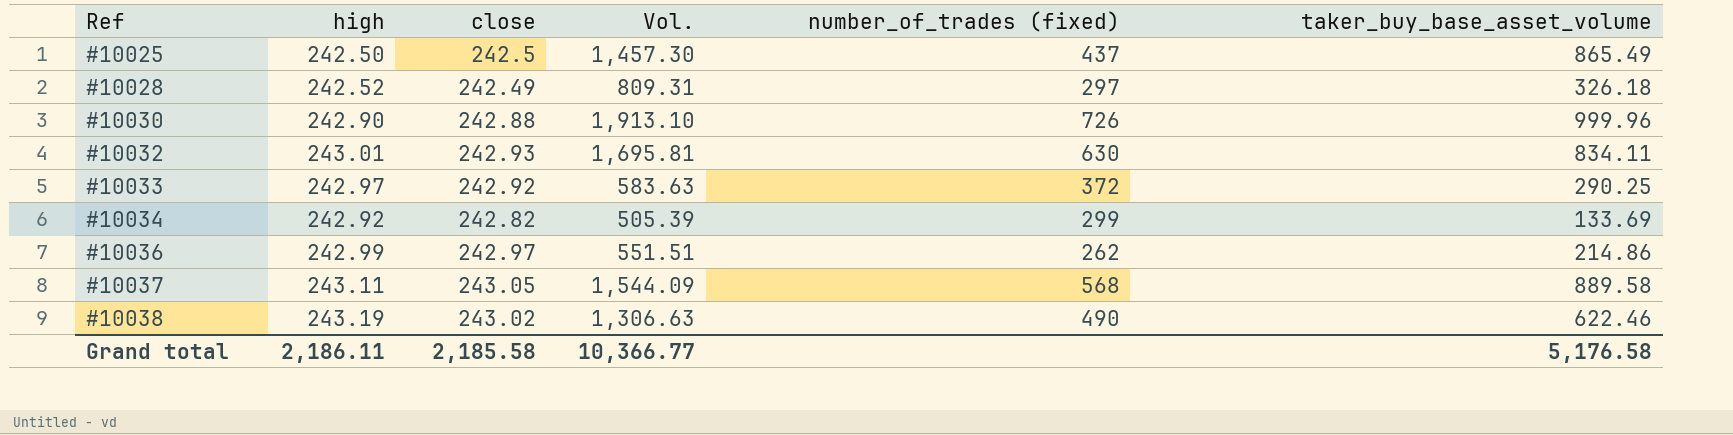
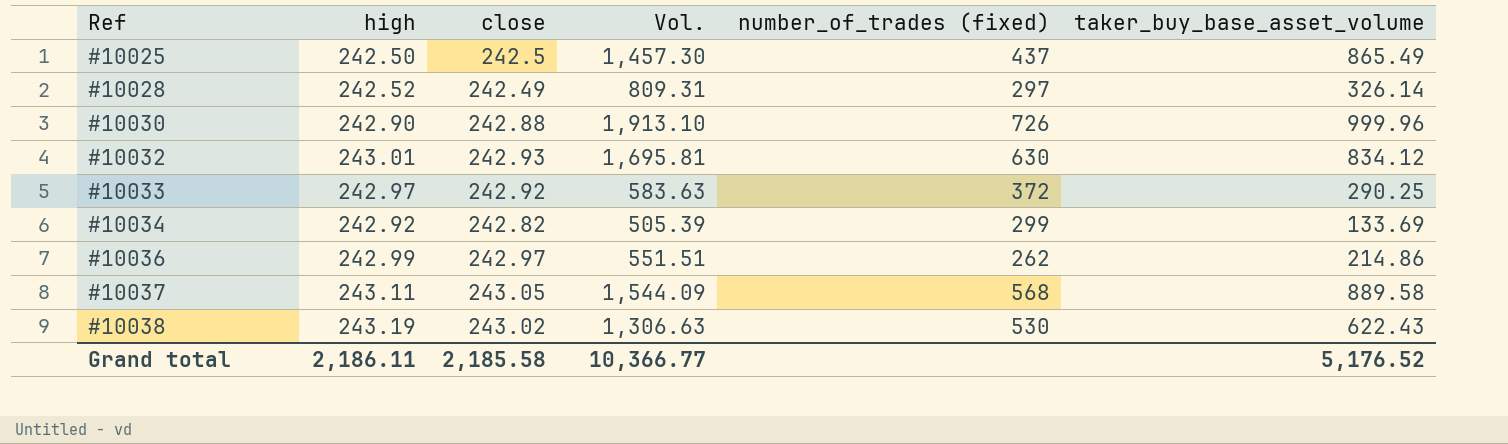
#10028 | taker_buy_base_asset_volume: 326.18 -> 326.14
#10032 | taker_buy_base_asset_volume: 834.11 -> 834.12
#10038 | number_of_trades (fixed): 490 -> 530
#10038 | taker_buy_base_asset_volume: 622.46 -> 622.43
Grand total | taker_buy_base_asset_volume: 5,176.58 -> 5,176.52

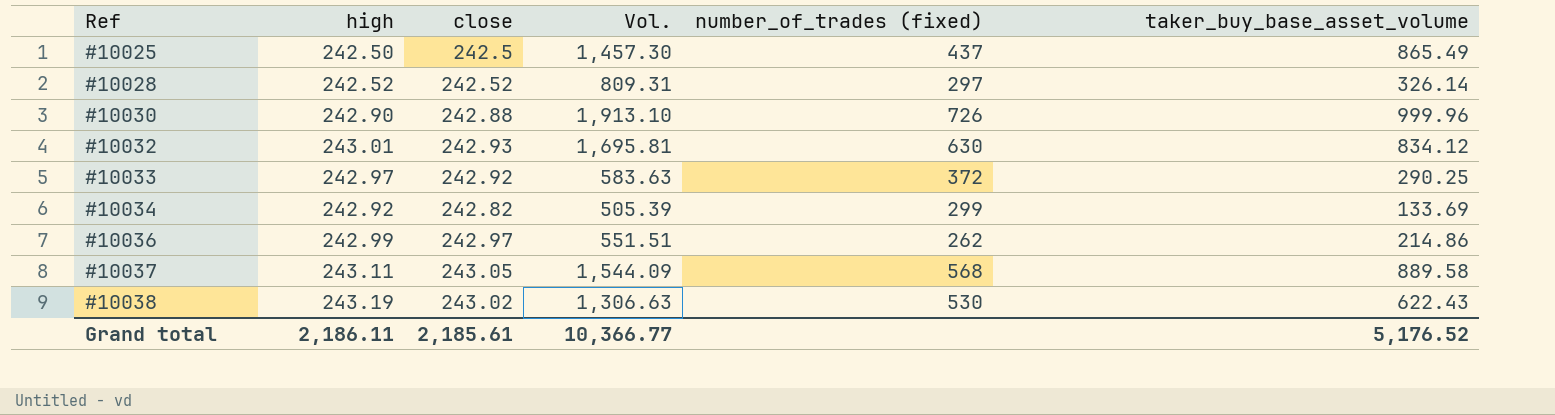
#10028 | close: 242.49 -> 242.52
Grand total | close: 2,185.58 -> 2,185.61

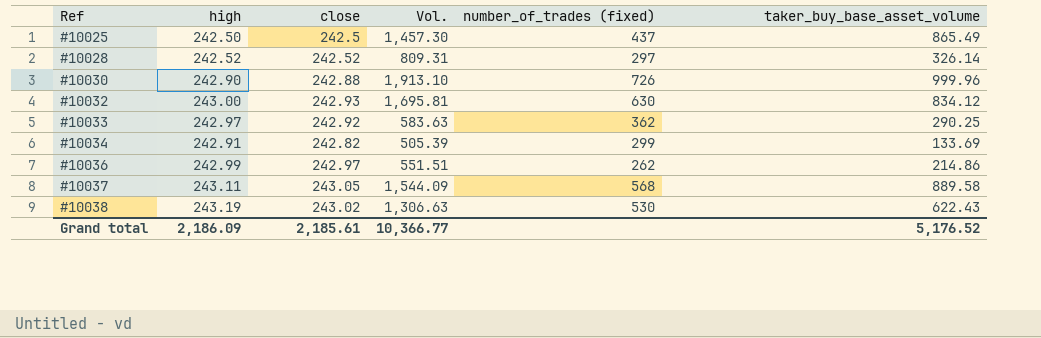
#10032 | high: 243.01 -> 243.00
#10033 | number_of_trades (fixed): 372 -> 362
#10034 | high: 242.92 -> 242.91
Grand total | high: 2,186.11 -> 2,186.09

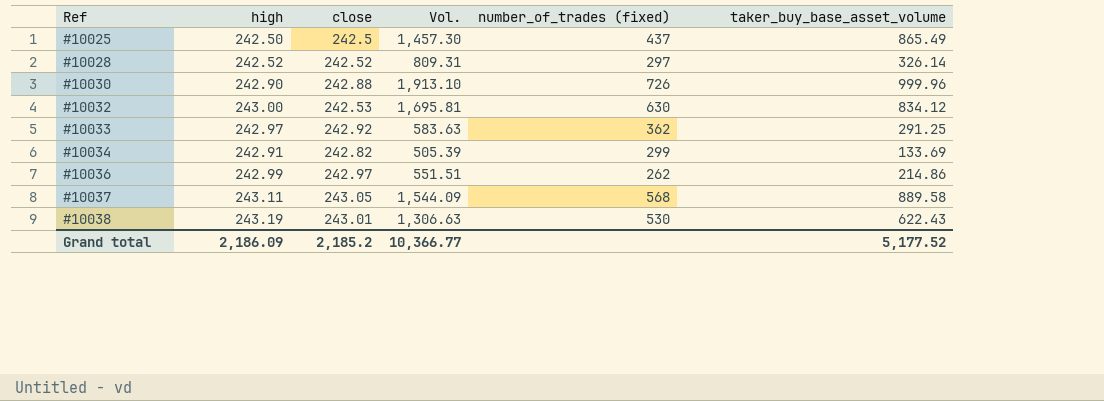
#10032 | close: 242.93 -> 242.53
#10033 | taker_buy_base_asset_volume: 290.25 -> 291.25
#10038 | close: 243.02 -> 243.01
Grand total | close: 2,185.61 -> 2,185.2
Grand total | taker_buy_base_asset_volume: 5,176.52 -> 5,177.52

